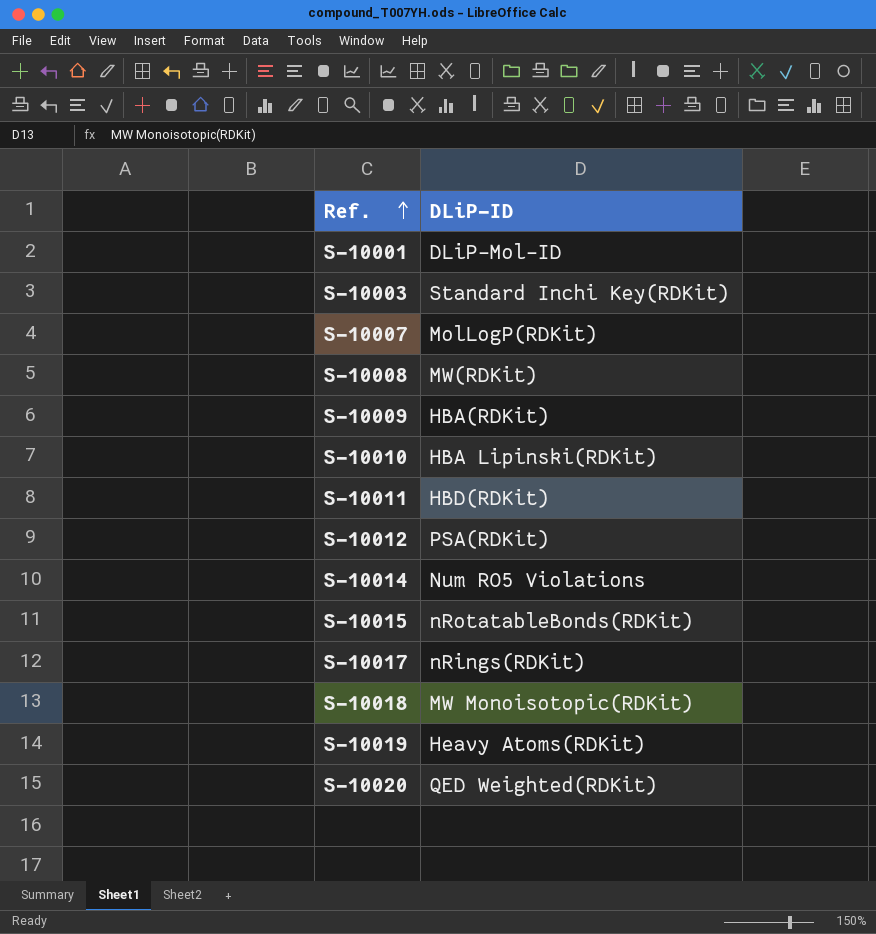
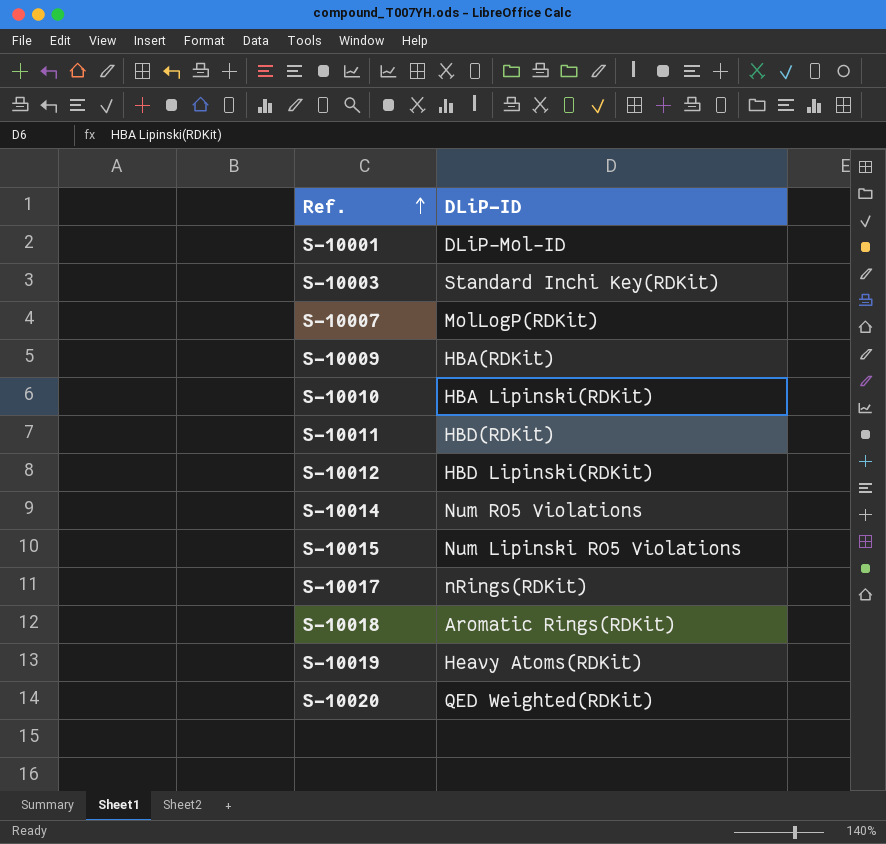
row S-10008: MW(RDKit) -> none
S-10012 | DLiP-ID: PSA(RDKit) -> HBD Lipinski(RDKit)
S-10015 | DLiP-ID: nRotatableBonds(RDKit) -> Num Lipinski RO5 Violations
S-10018 | DLiP-ID: MW Monoisotopic(RDKit) -> Aromatic Rings(RDKit)

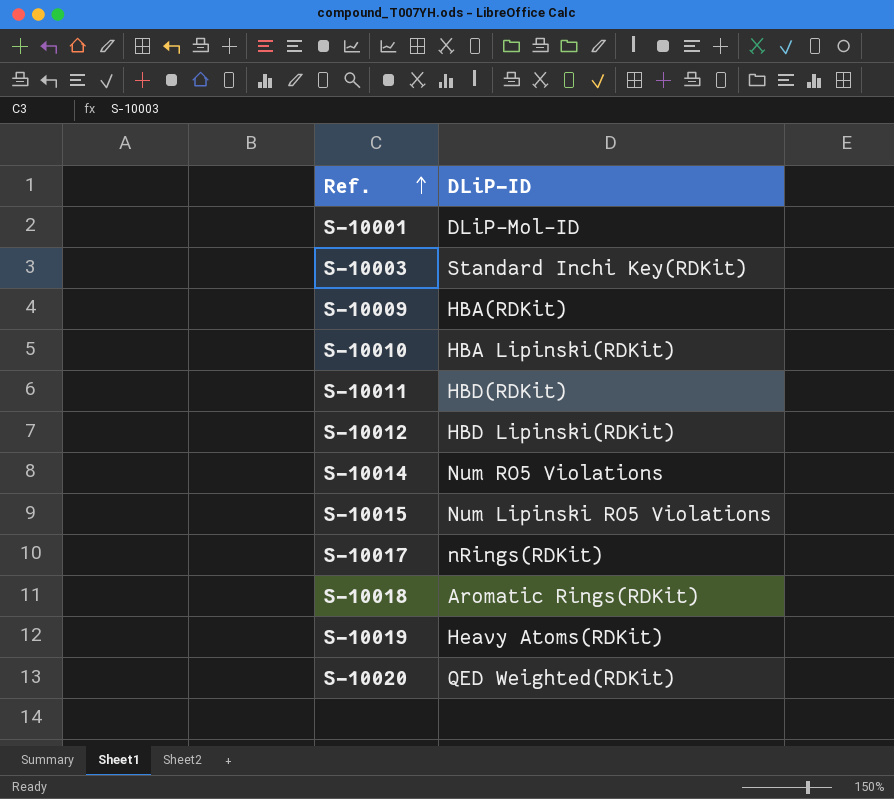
row S-10007: MolLogP(RDKit) -> none

